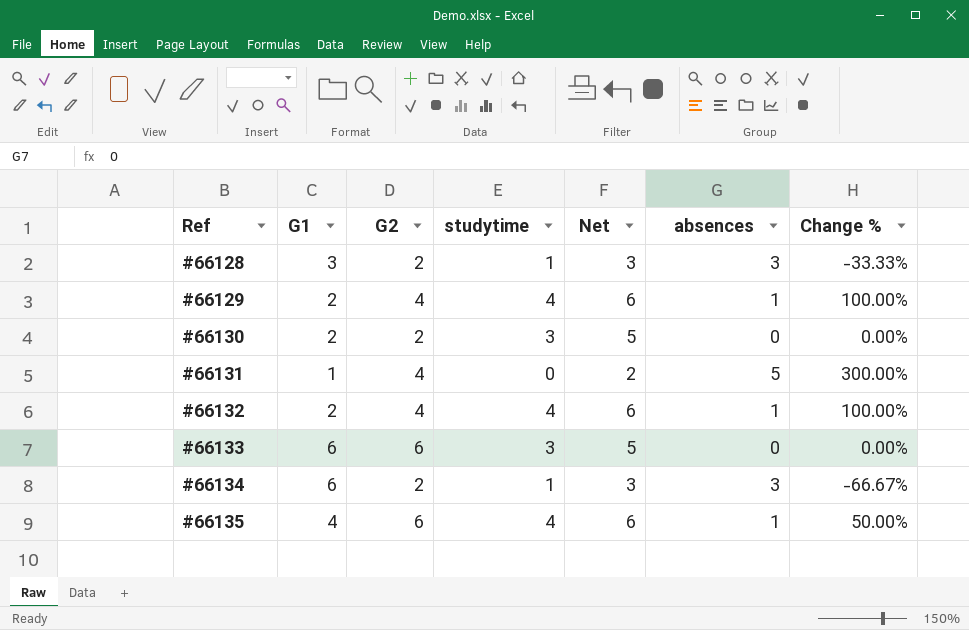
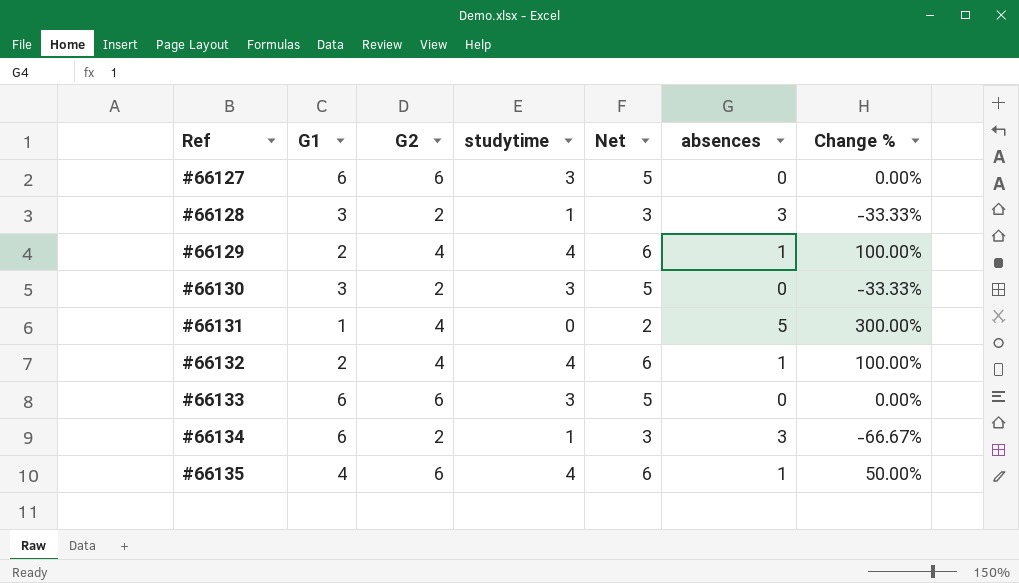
row #66127: none -> 6 | 6 | 3 | 5 | 0 | 0.00%
#66130 | G1: 2 -> 3
#66130 | Change %: 0.00% -> -33.33%

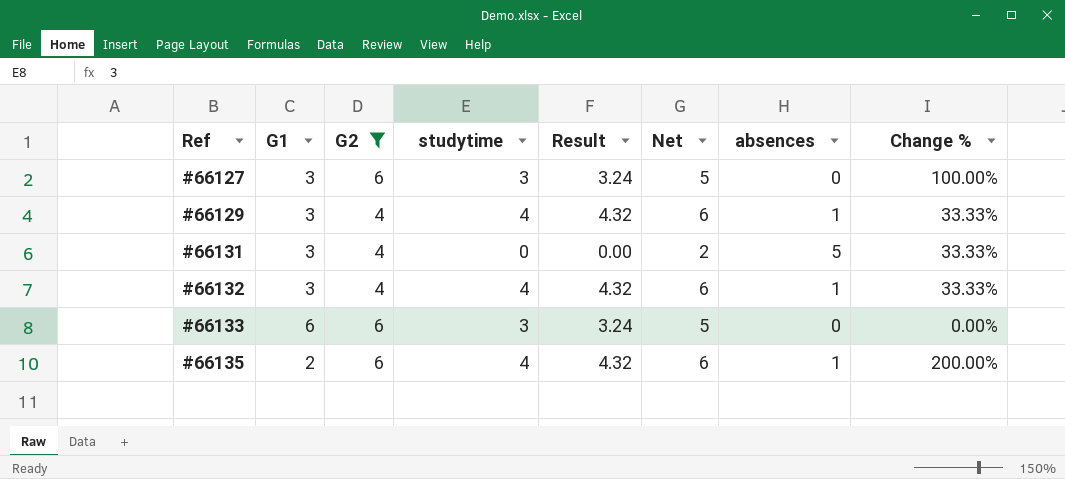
filter: none -> G2 != 2
column Result | formula: none -> [studytime] * 1.08
#66127 | G1: 6 -> 3
#66127 | Change %: 0.00% -> 100.00%
#66129 | G1: 2 -> 3
#66129 | Change %: 100.00% -> 33.33%
#66131 | G1: 1 -> 3
#66131 | Change %: 300.00% -> 33.33%
#66132 | G1: 2 -> 3
#66132 | Change %: 100.00% -> 33.33%
#66135 | G1: 4 -> 2
#66135 | Change %: 50.00% -> 200.00%

